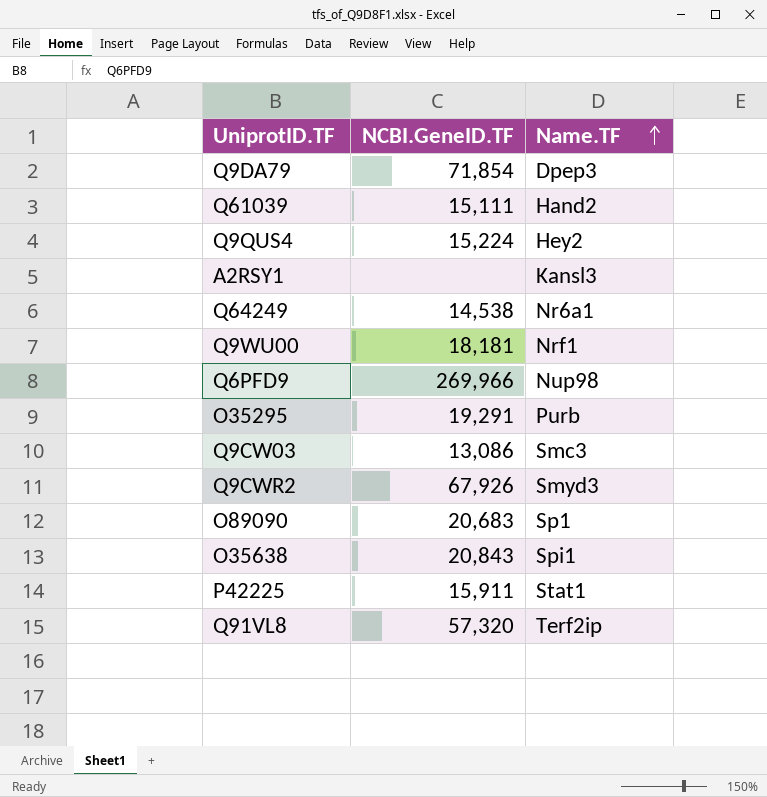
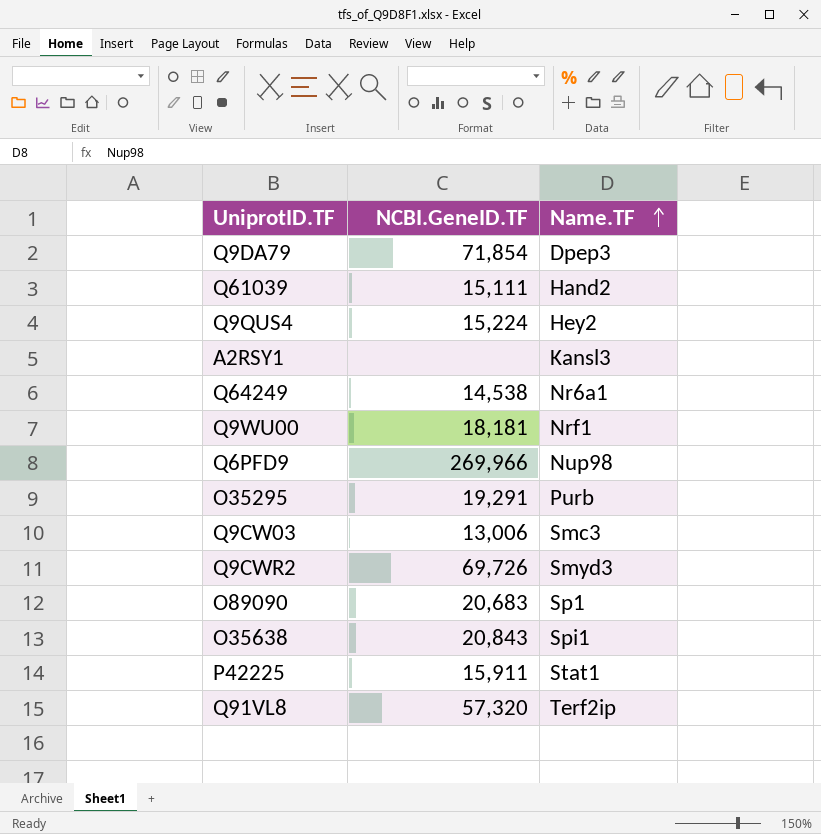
Q9CW03 | NCBI.GeneID.TF: 13,086 -> 13,006
Q9CWR2 | NCBI.GeneID.TF: 67,926 -> 69,726

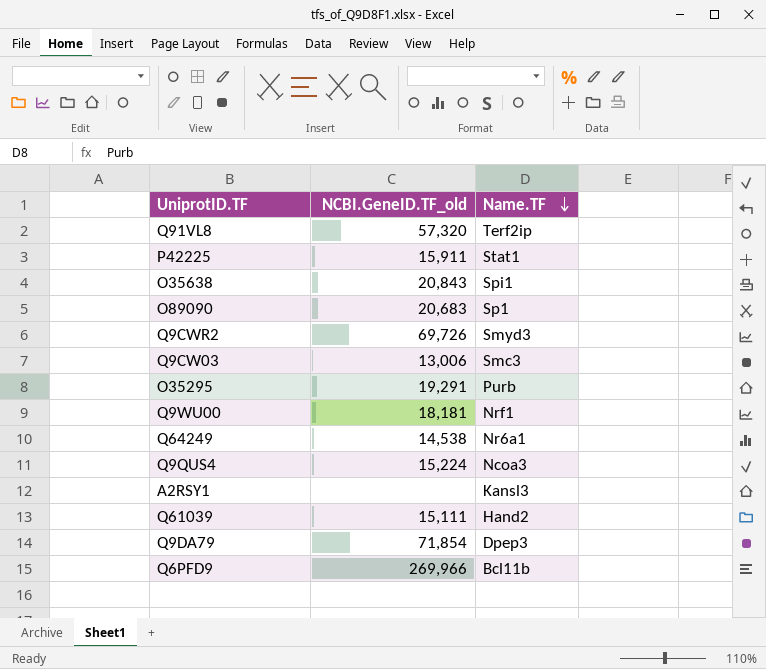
row order: Name.TF ascending -> Name.TF descending
column name: NCBI.GeneID.TF -> NCBI.GeneID.TF_old
Q9QUS4 | Name.TF: Hey2 -> Ncoa3
Q6PFD9 | Name.TF: Nup98 -> Bcl11b

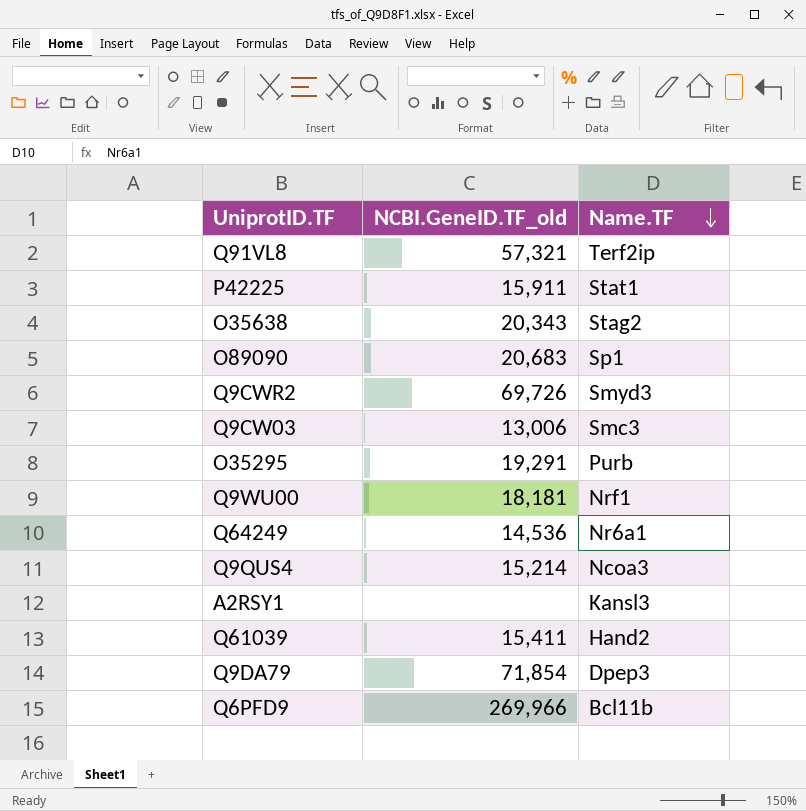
Q91VL8 | NCBI.GeneID.TF_old: 57,320 -> 57,321
O35638 | NCBI.GeneID.TF_old: 20,843 -> 20,343
O35638 | Name.TF: Spi1 -> Stag2
Q64249 | NCBI.GeneID.TF_old: 14,538 -> 14,536
Q9QUS4 | NCBI.GeneID.TF_old: 15,224 -> 15,214
Q61039 | NCBI.GeneID.TF_old: 15,111 -> 15,411

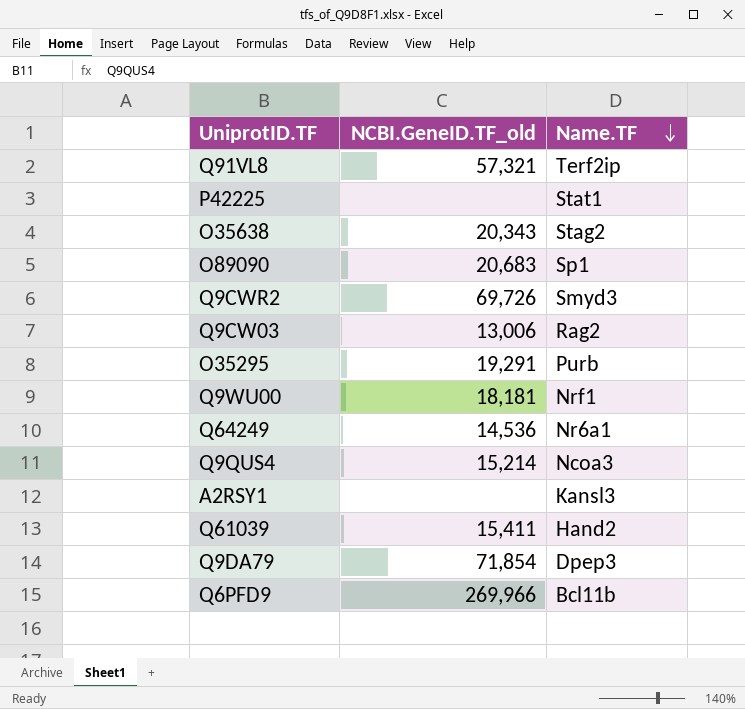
P42225 | NCBI.GeneID.TF_old: 15,911 -> none
Q9CW03 | Name.TF: Smc3 -> Rag2

